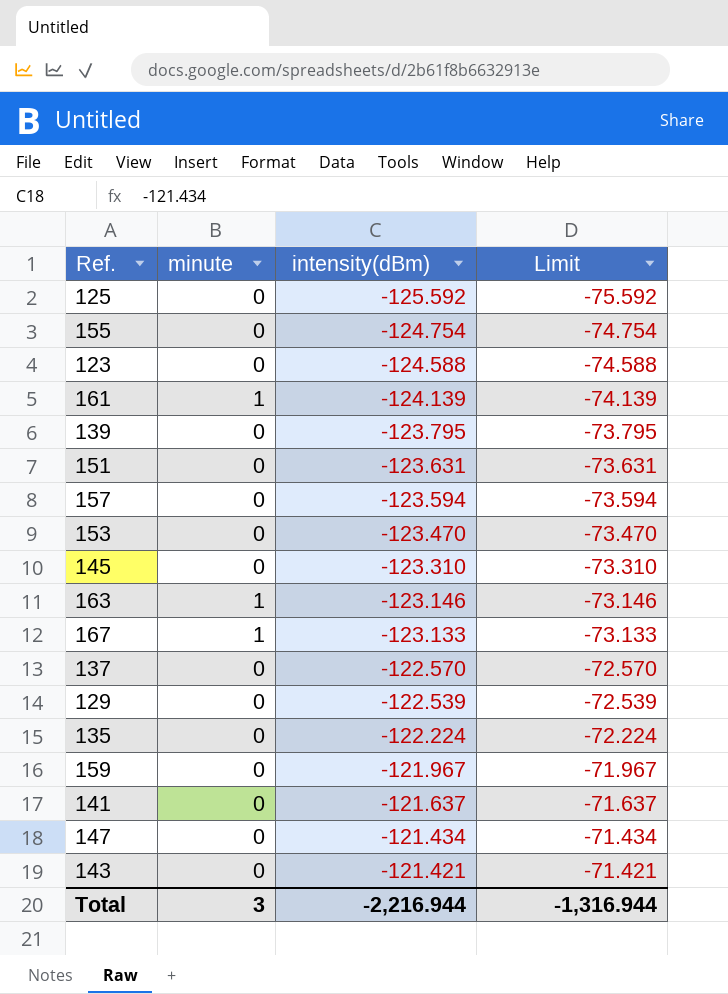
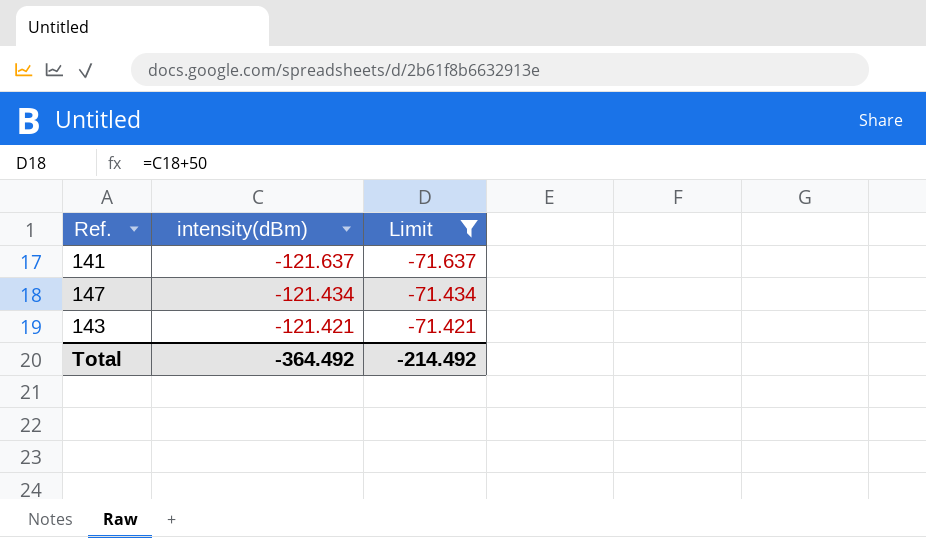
filter: none -> Limit >= -71.637
column minute | position: 2 -> none
Total | intensity(dBm): -2,216.944 -> -364.492
Total | Limit: -1,316.944 -> -214.492

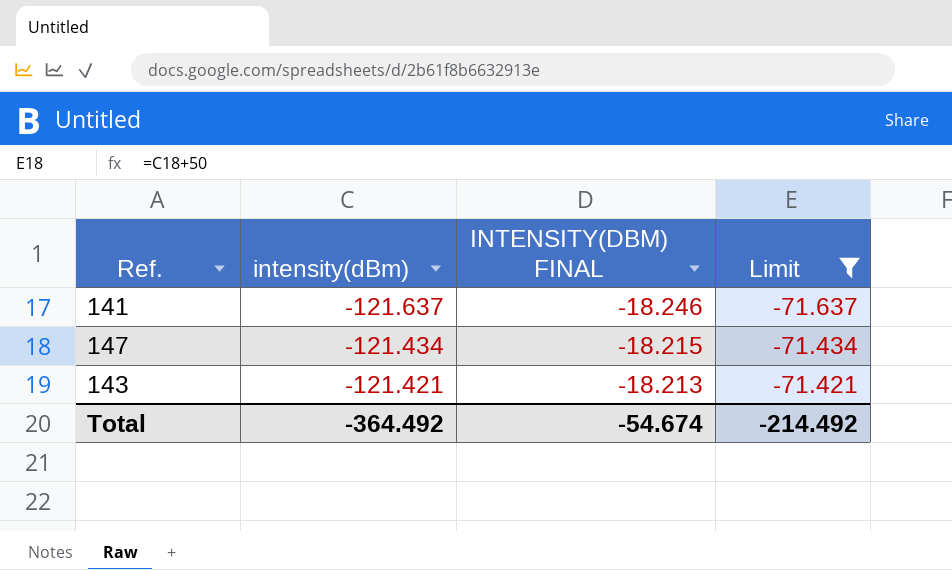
column INTENSITY(DBM) FINAL | formula: none -> [intensity(dBm)] * 0.15

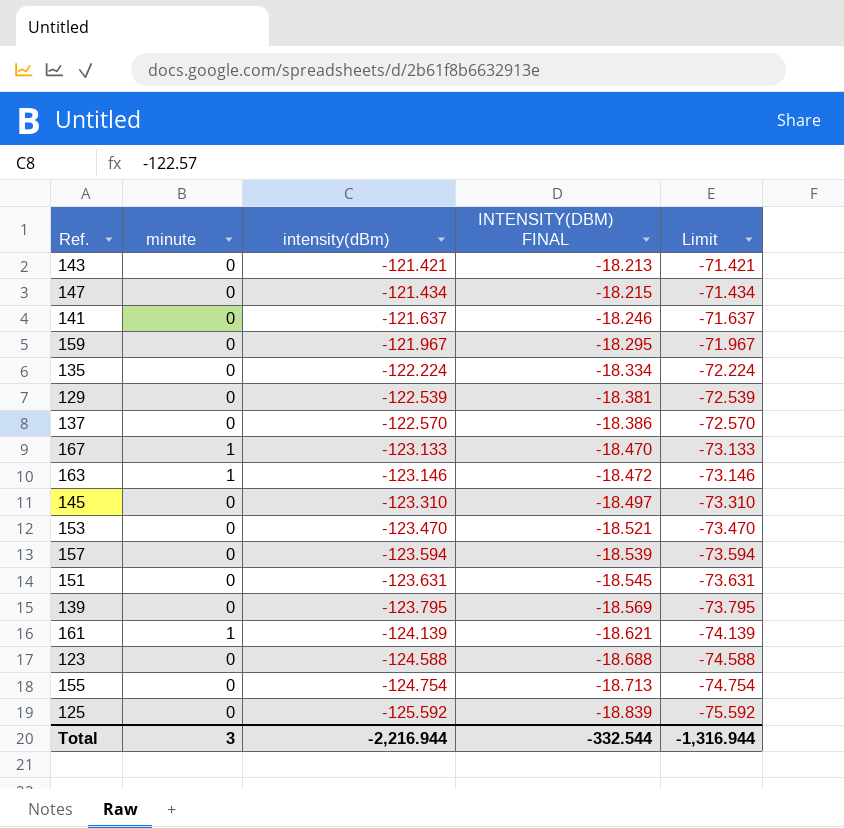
filter: Limit >= -71.637 -> none
row order: intensity(dBm) ascending -> intensity(dBm) descending
column minute | position: none -> 2
Total | intensity(dBm): -364.492 -> -2,216.944
Total | INTENSITY(DBM) FINAL: -54.674 -> -332.544
Total | Limit: -214.492 -> -1,316.944

